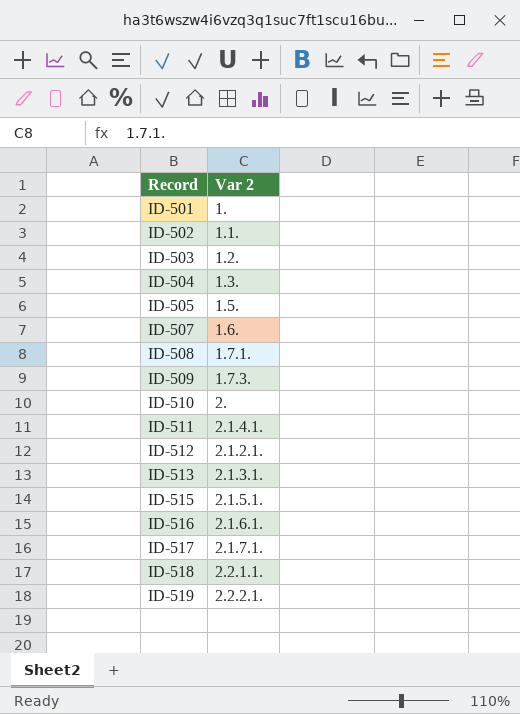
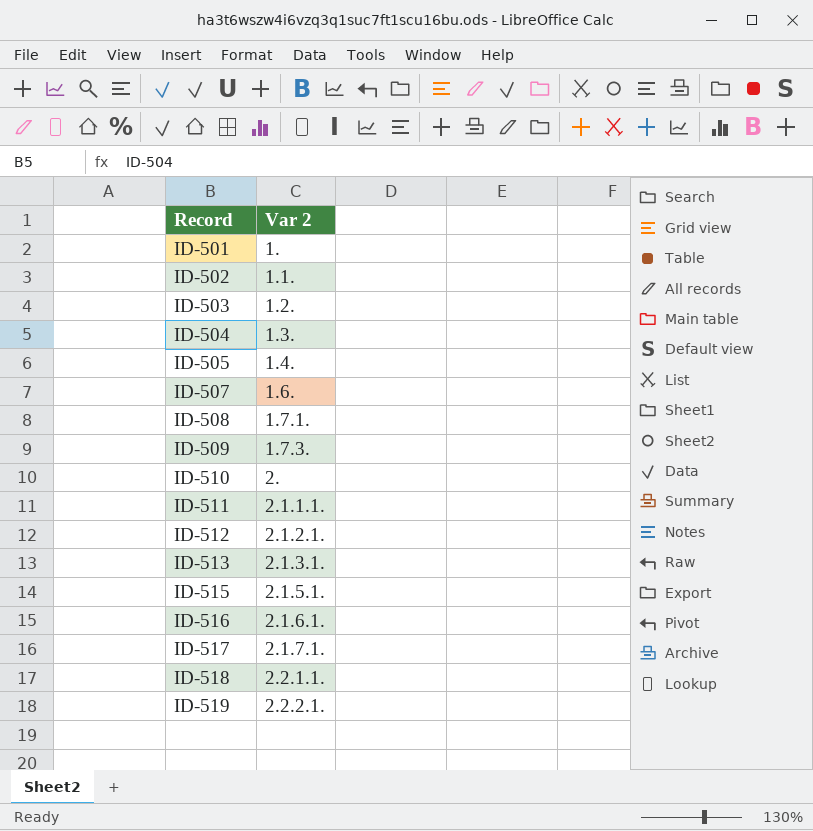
ID-505 | Var 2: 1.5. -> 1.4.
ID-511 | Var 2: 2.1.4.1. -> 2.1.1.1.

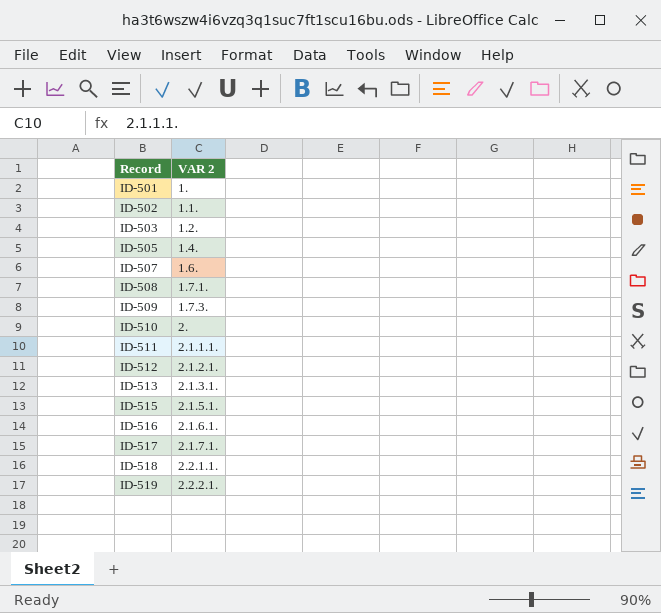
column name: Var 2 -> VAR 2
row ID-504: 1.3. -> none

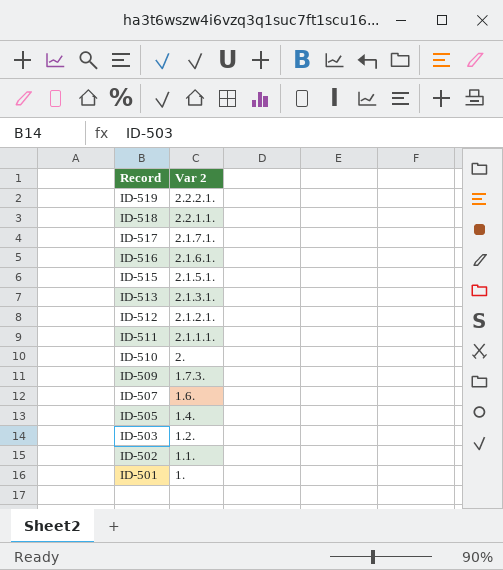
row order: Record ascending -> Record descending
column name: VAR 2 -> Var 2
row ID-508: 1.7.1. -> none

